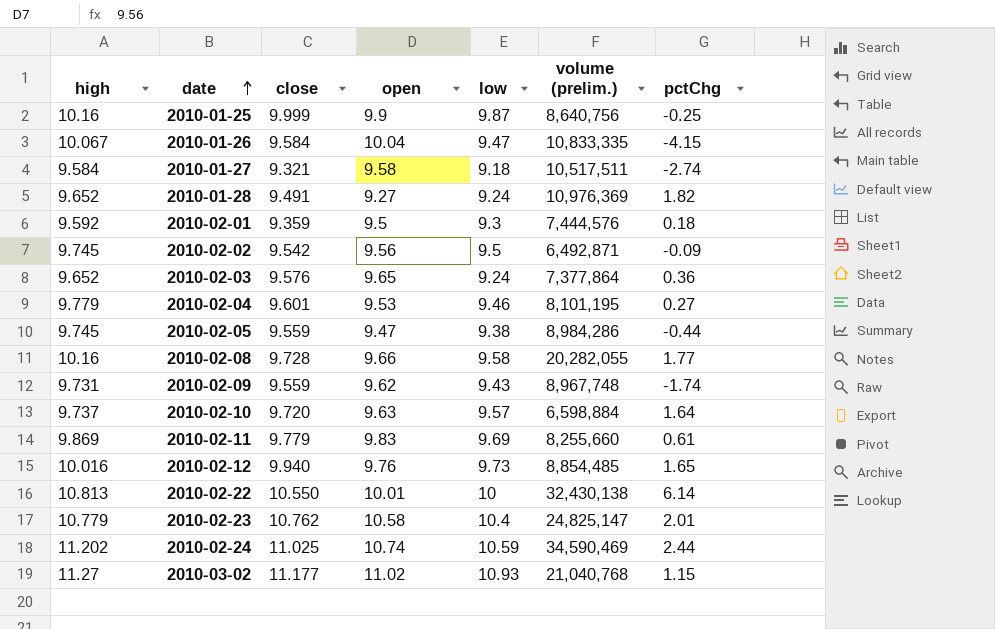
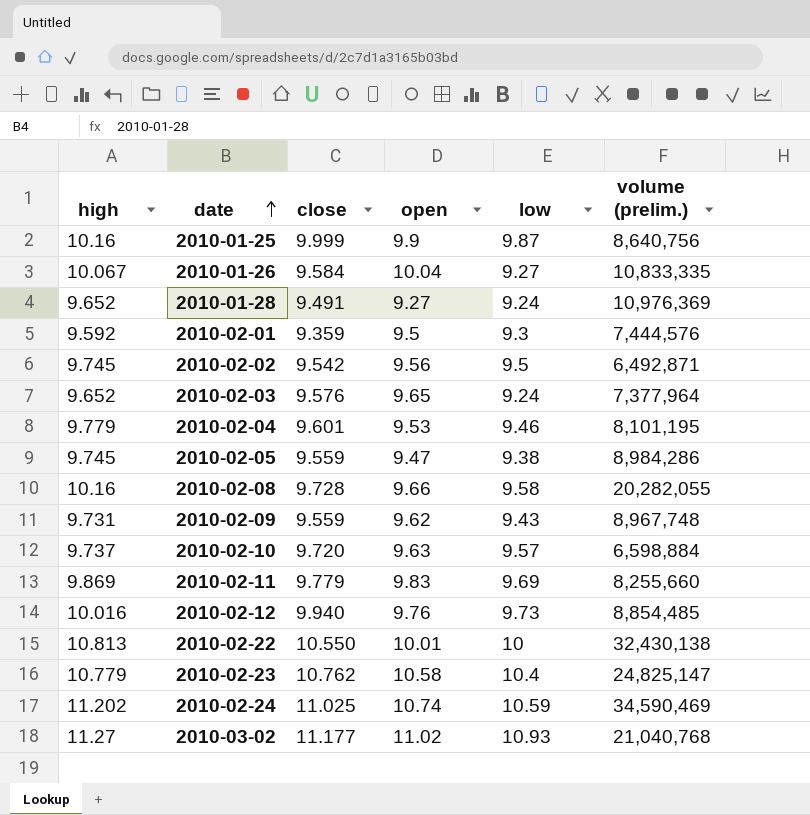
column pctChg | position: 7 -> none
row 2010-01-27: 9.584 | 9.321 | 9.58 | 9.18 | 10,517,511 | -2.74 -> none
2010-01-26 | low: 9.47 -> 9.27
2010-02-03 | volume (prelim.): 7,377,864 -> 7,377,964

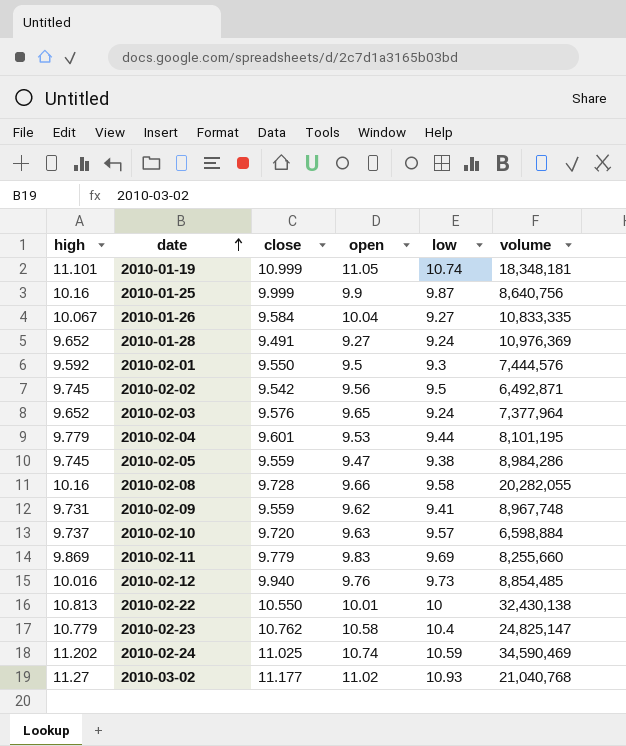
column name: volume (prelim.) -> volume
row 2010-01-19: none -> 11.101 | 10.999 | 11.05 | 10.74 | 18,348,181
2010-02-01 | close: 9.359 -> 9.550
2010-02-04 | low: 9.46 -> 9.44
2010-02-09 | low: 9.43 -> 9.41

